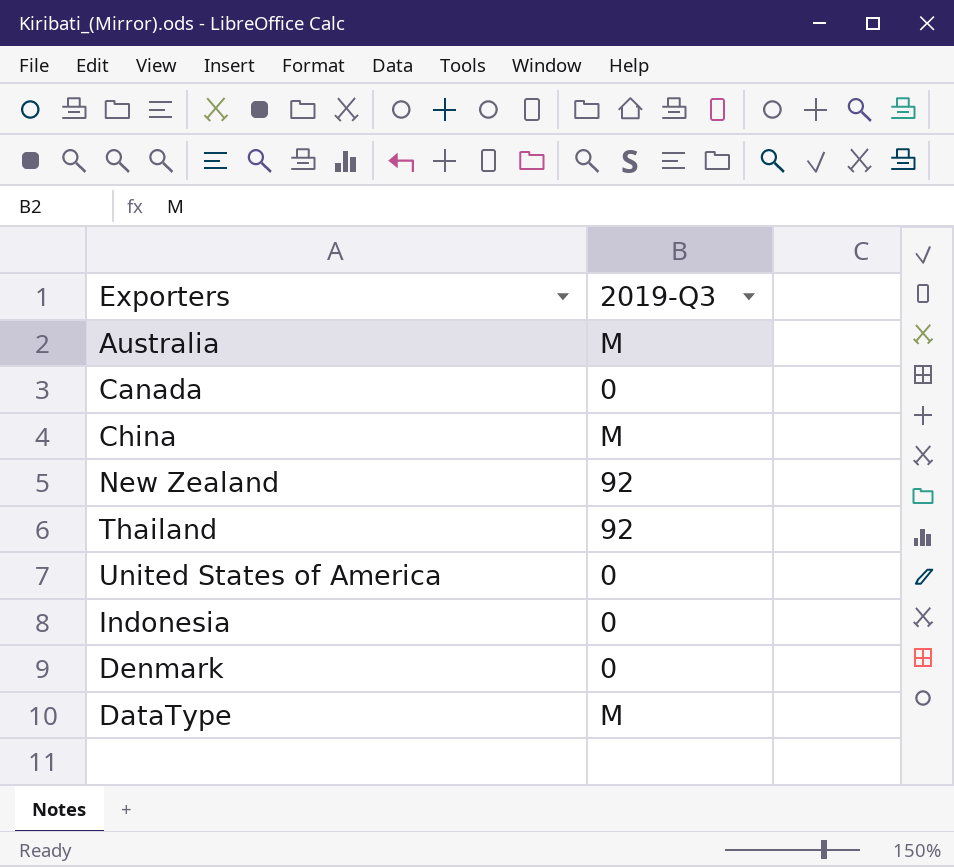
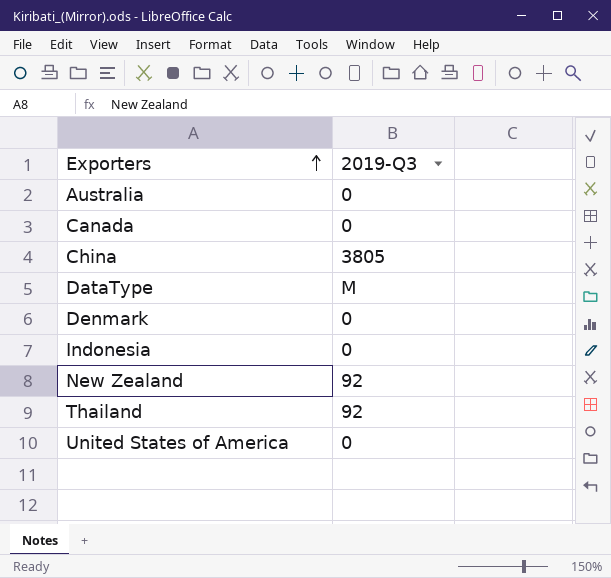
row order: none -> Exporters ascending
Australia | 2019-Q3: M -> 0
China | 2019-Q3: M -> 3805

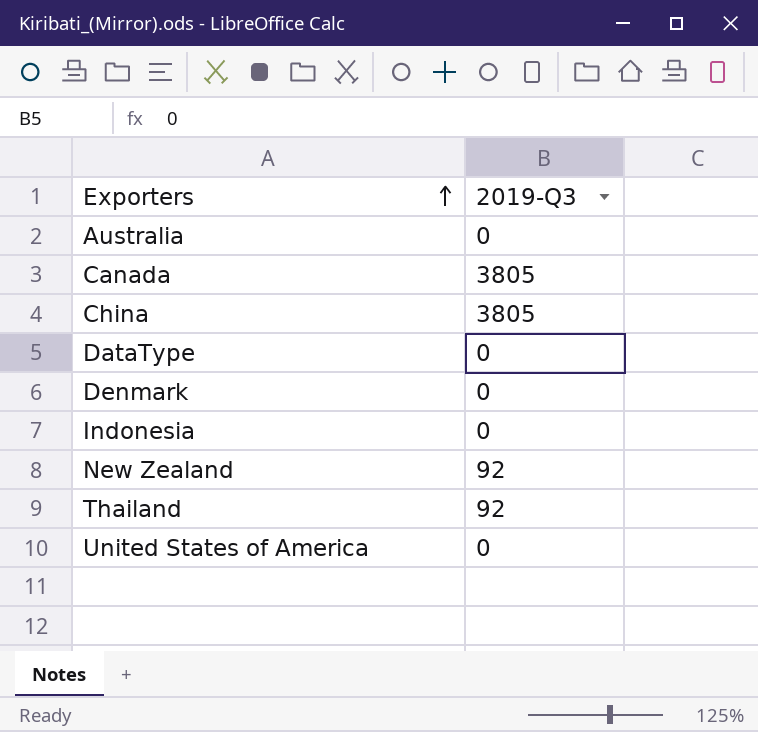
Canada | 2019-Q3: 0 -> 3805
DataType | 2019-Q3: M -> 0

